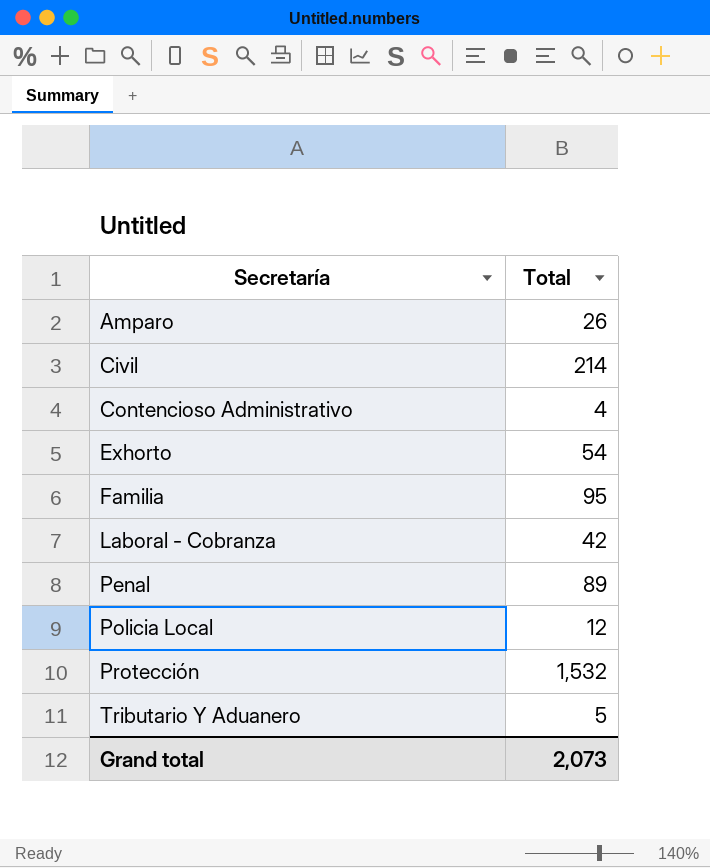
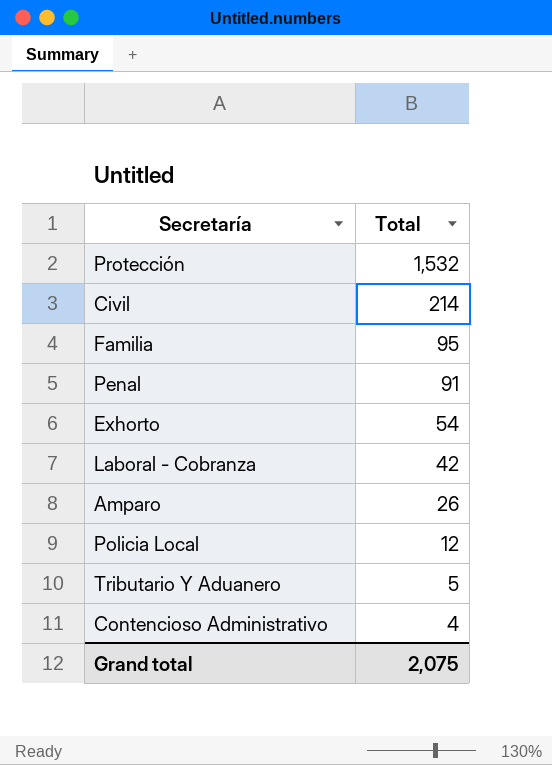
row order: Secretaría ascending -> Total descending
Penal | Total: 89 -> 91
Grand total | Total: 2,073 -> 2,075

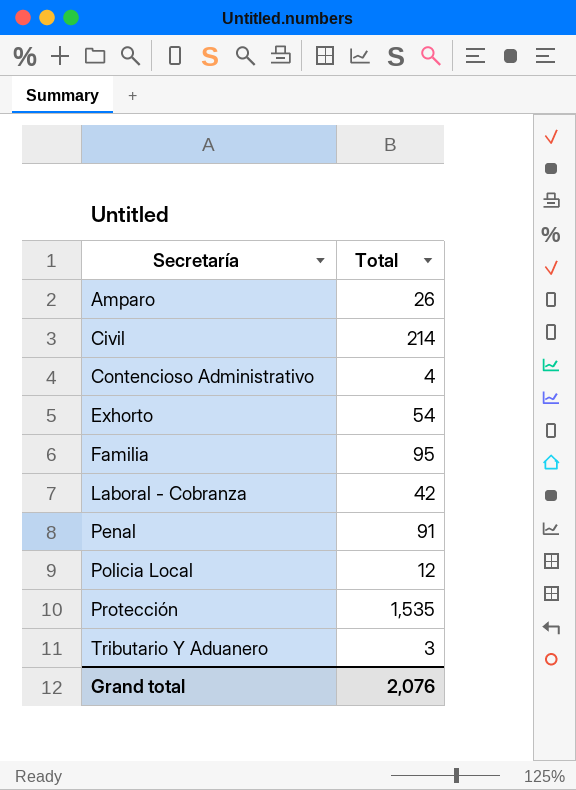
row order: Total descending -> Secretaría ascending
Protección | Total: 1,532 -> 1,535
Tributario Y Aduanero | Total: 5 -> 3
Grand total | Total: 2,075 -> 2,076

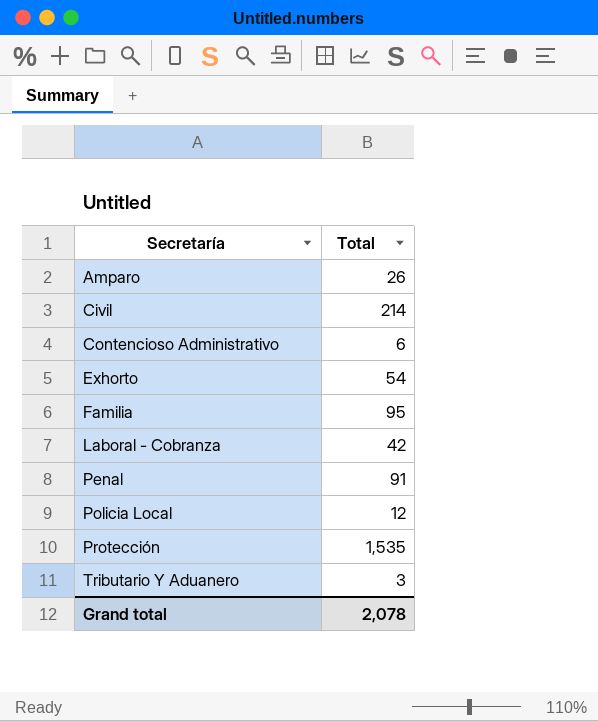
Contencioso Administrativo | Total: 4 -> 6
Grand total | Total: 2,076 -> 2,078

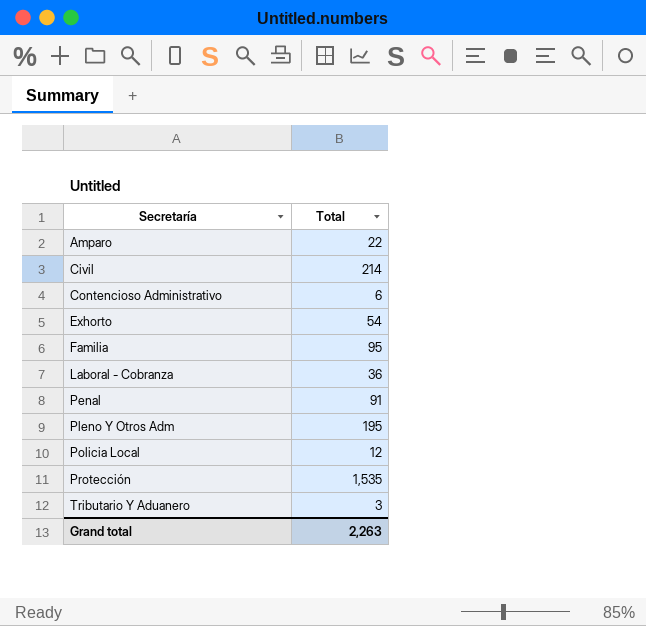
Amparo | Total: 26 -> 22
Laboral - Cobranza | Total: 42 -> 36
row Pleno Y Otros Adm: none -> 195
Grand total | Total: 2,078 -> 2,263

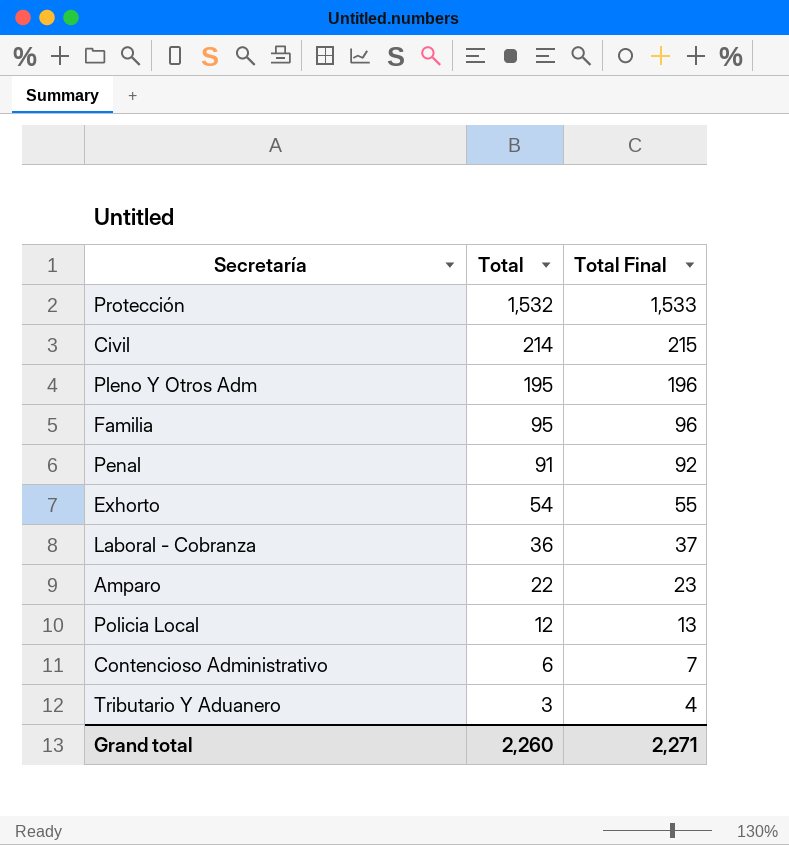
row order: Secretaría ascending -> Total descending
column Total Final | formula: none -> [Total] + 1
Protección | Total: 1,535 -> 1,532
Grand total | Total: 2,263 -> 2,260

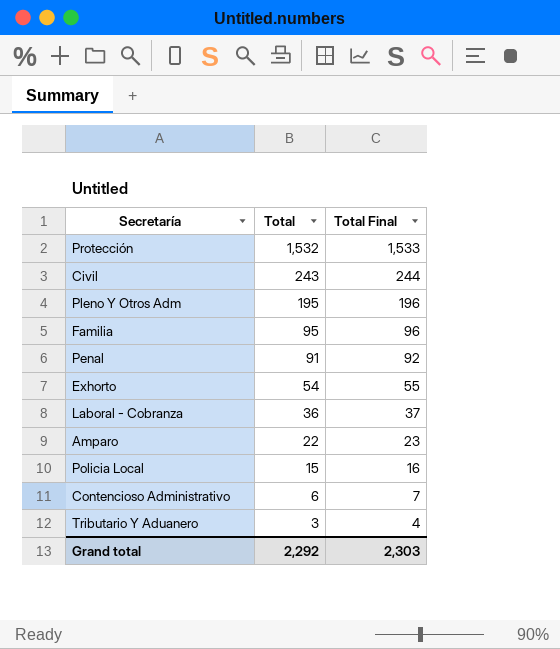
Civil | Total: 214 -> 243
Civil | Total Final: 215 -> 244
Policia Local | Total: 12 -> 15
Policia Local | Total Final: 13 -> 16
Grand total | Total: 2,260 -> 2,292
Grand total | Total Final: 2,271 -> 2,303

